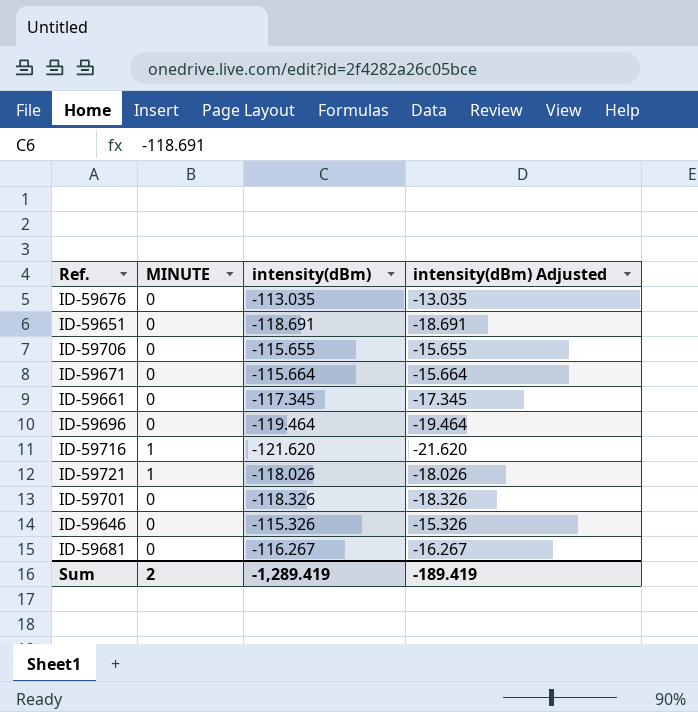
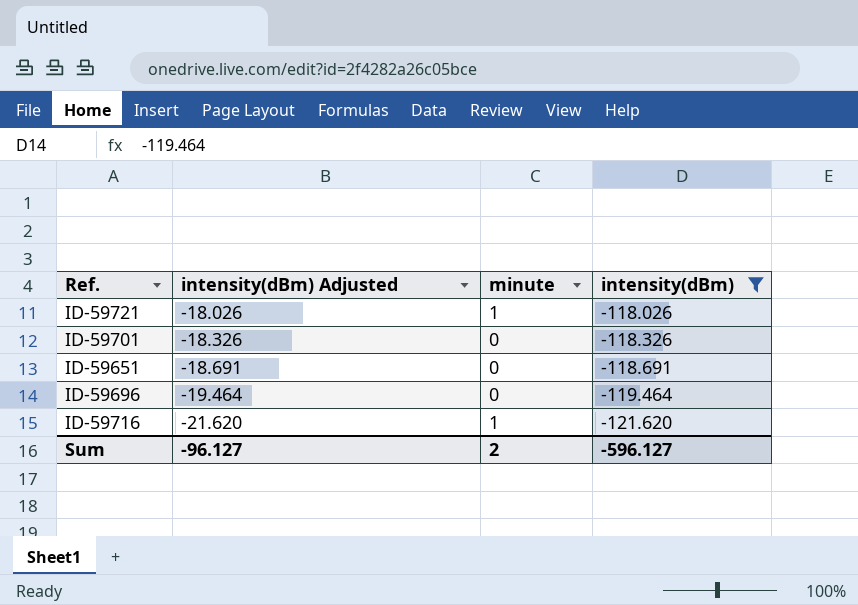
filter: none -> intensity(dBm) <= -118.026
row order: none -> intensity(dBm) Adjusted descending
column intensity(dBm) Adjusted | position: 4 -> 2
column name: MINUTE -> minute
Sum | intensity(dBm) Adjusted: -189.419 -> -96.127
Sum | intensity(dBm): -1,289.419 -> -596.127

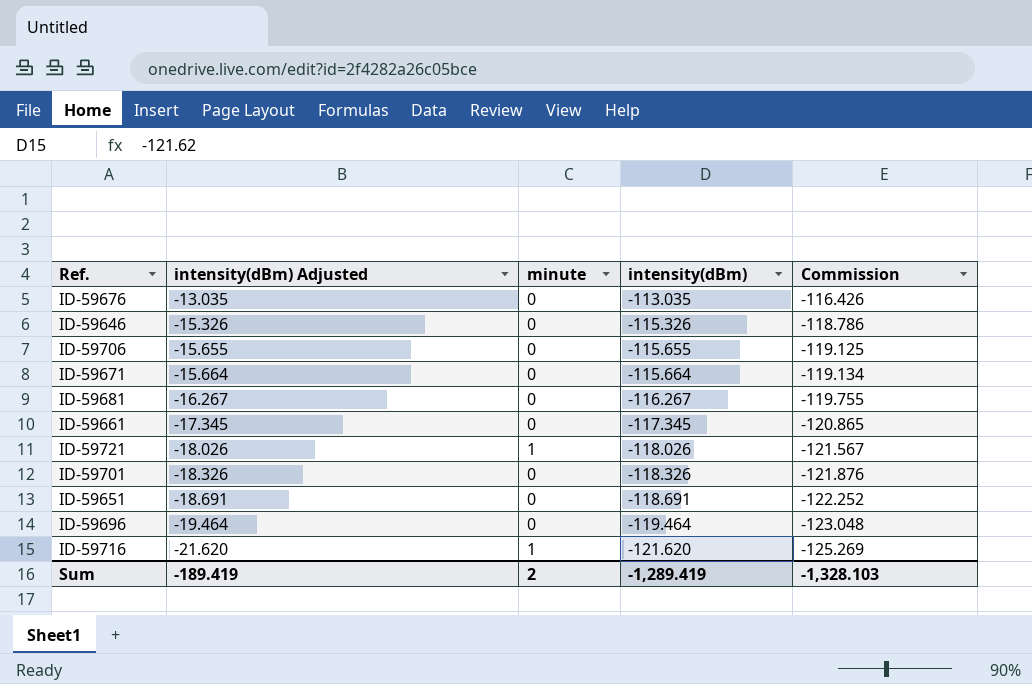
filter: intensity(dBm) <= -118.026 -> none
column Commission | formula: none -> [intensity(dBm)] * 1.03
Sum | intensity(dBm) Adjusted: -96.127 -> -189.419
Sum | intensity(dBm): -596.127 -> -1,289.419

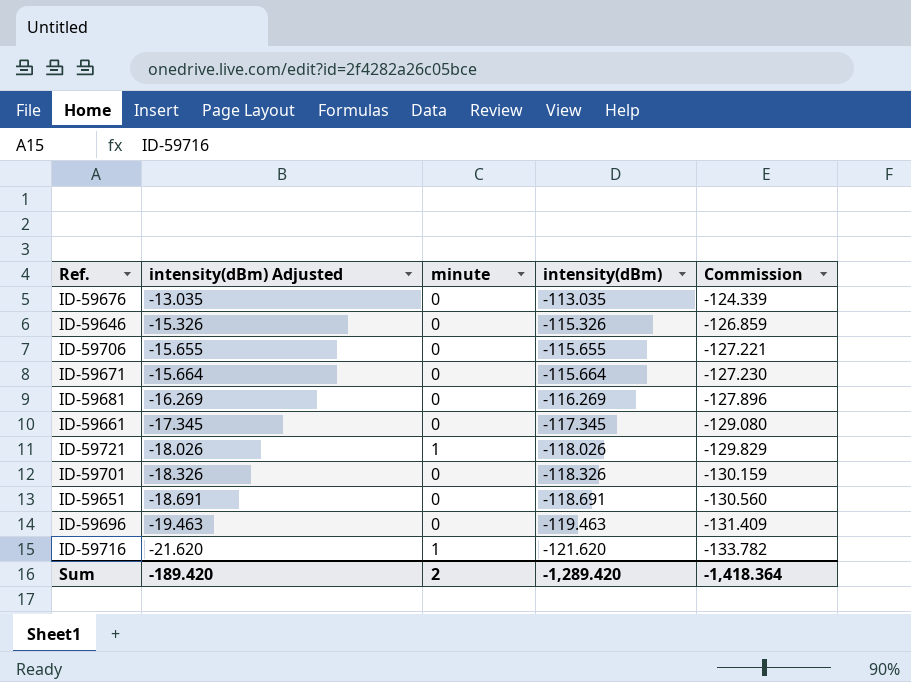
column Commission | formula: [intensity(dBm)] * 1.03 -> [intensity(dBm)] * 1.1
ID-59681 | intensity(dBm) Adjusted: -16.267 -> -16.269
ID-59681 | intensity(dBm): -116.267 -> -116.269
ID-59696 | intensity(dBm) Adjusted: -19.464 -> -19.463
ID-59696 | intensity(dBm): -119.464 -> -119.463
Sum | intensity(dBm) Adjusted: -189.419 -> -189.420
Sum | intensity(dBm): -1,289.419 -> -1,289.420
Sum | Commission: -1,328.103 -> -1,418.364

